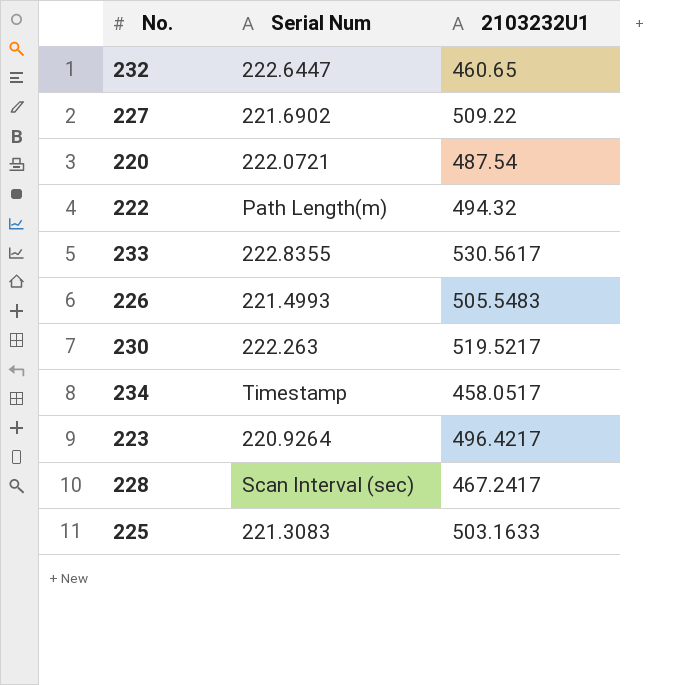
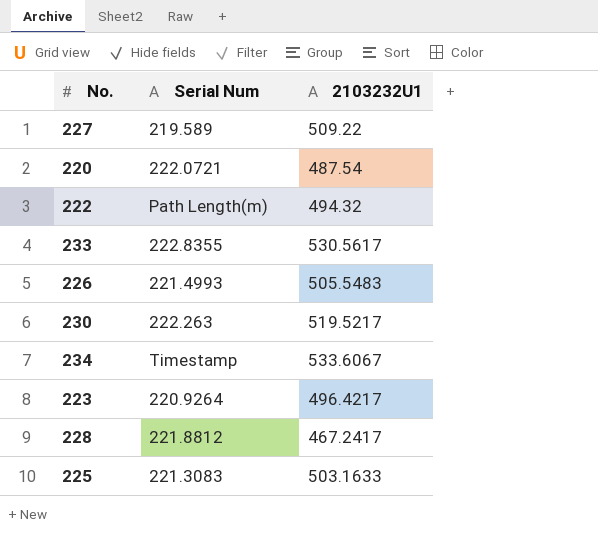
row 232: 222.6447 | 460.65 -> none
227 | Serial Num: 221.6902 -> 219.589
234 | 2103232U1: 458.0517 -> 533.6067
228 | Serial Num: Scan Interval (sec) -> 221.8812

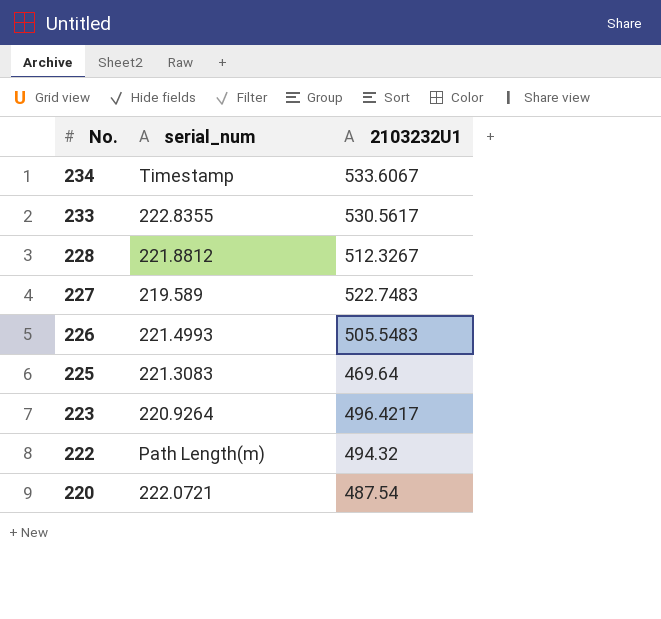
row order: none -> No. descending
column name: Serial Num -> serial_num
row 230: 222.263 | 519.5217 -> none
228 | 2103232U1: 467.2417 -> 512.3267
227 | 2103232U1: 509.22 -> 522.7483
225 | 2103232U1: 503.1633 -> 469.64

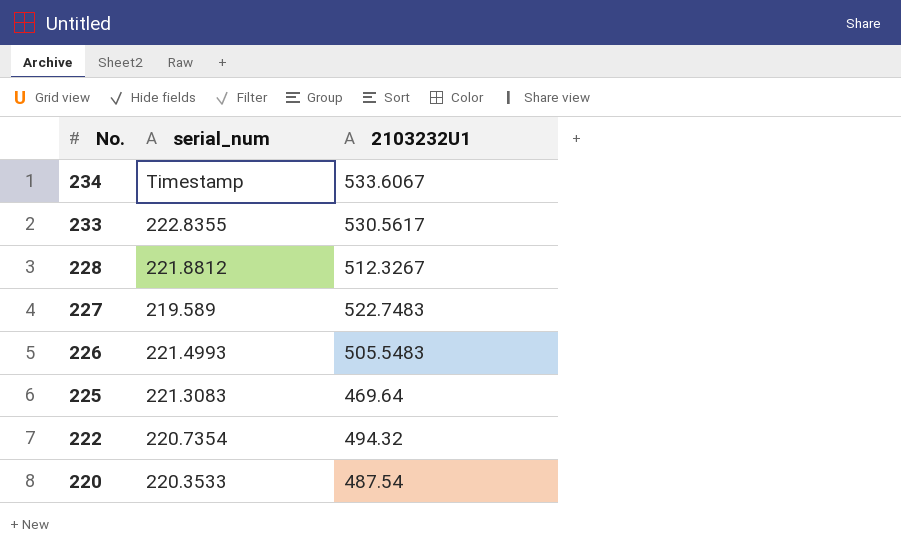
row 223: 220.9264 | 496.4217 -> none
222 | serial_num: Path Length(m) -> 220.7354
220 | serial_num: 222.0721 -> 220.3533

